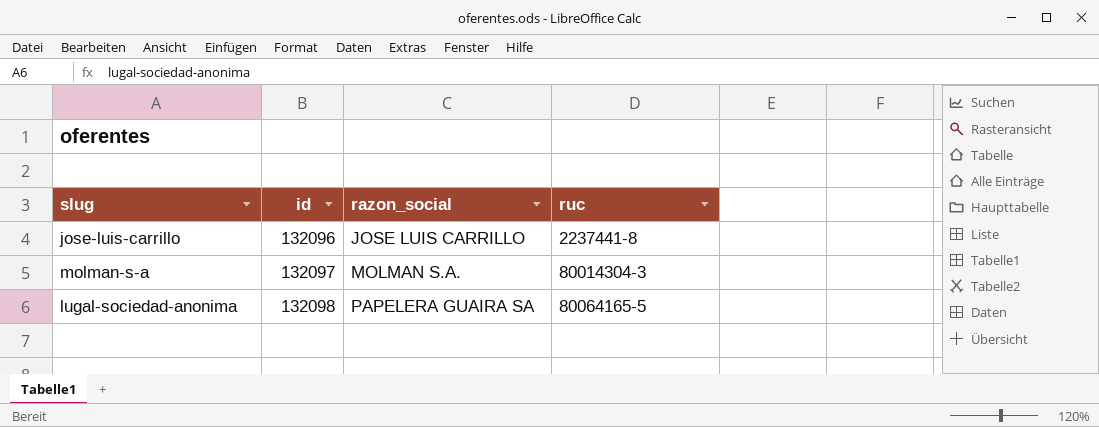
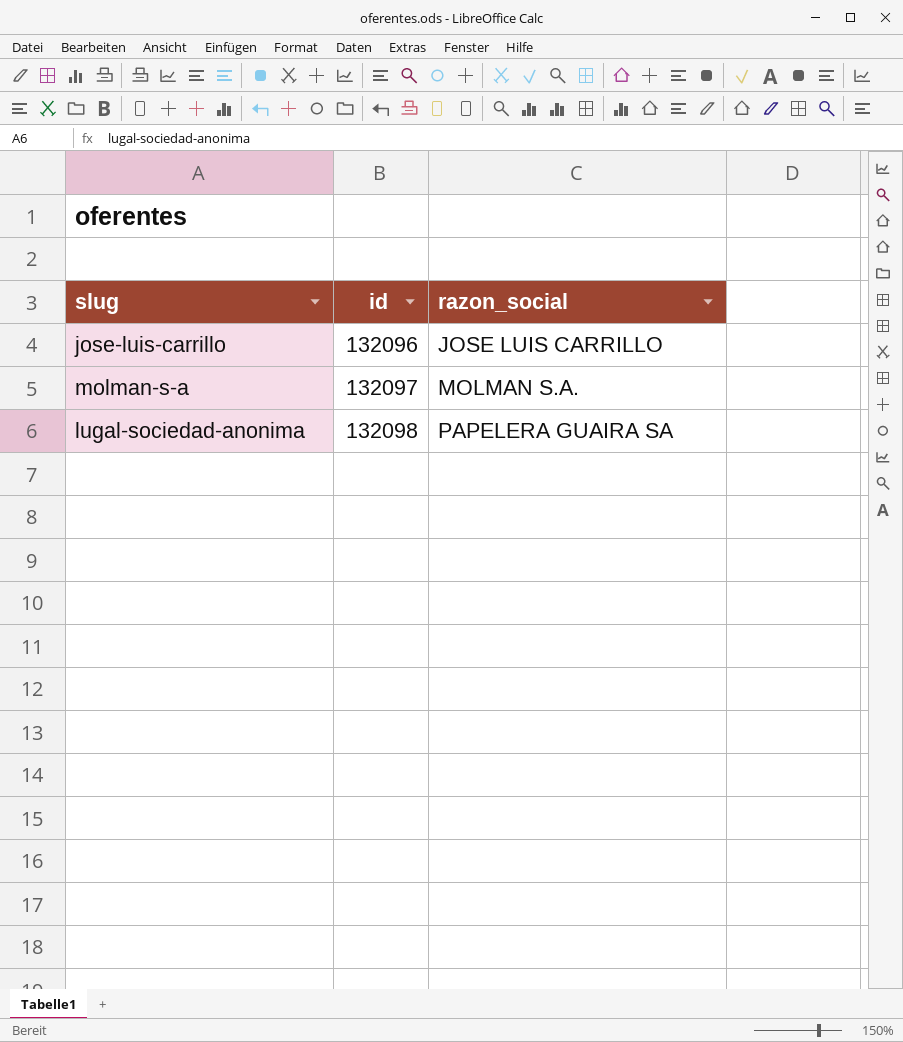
column ruc | position: 4 -> none

